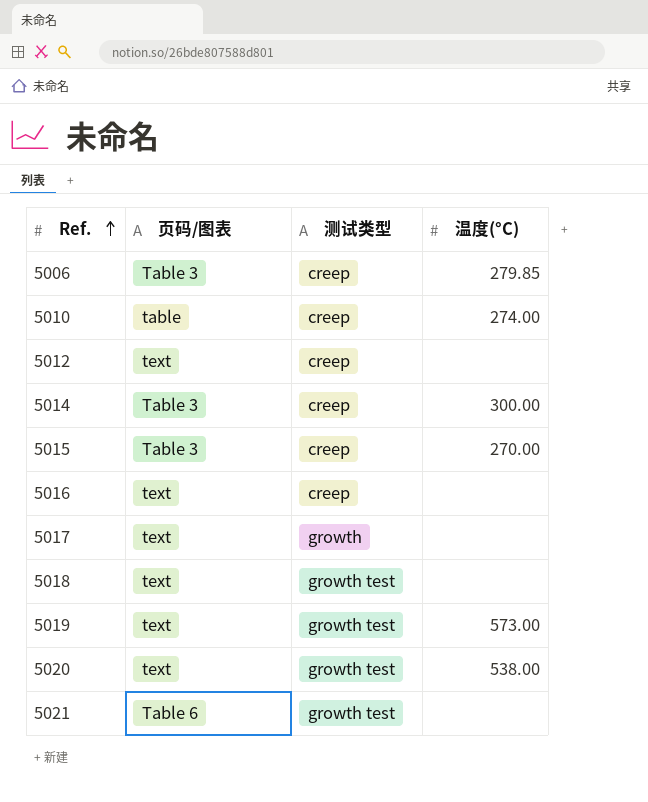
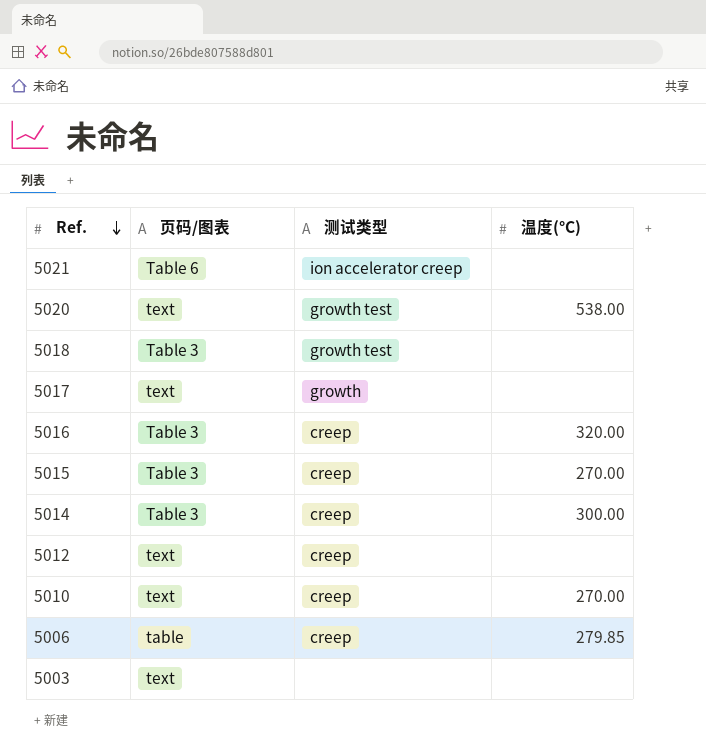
row order: Ref. ascending -> Ref. descending
row 5019: text | growth test | 573.00 -> none
5021 | 测试类型: growth test -> ion accelerator creep
5018 | 页码/图表: text -> Table 3
5016 | 页码/图表: text -> Table 3
5016 | 温度(°C): none -> 320.00
5010 | 页码/图表: table -> text
5010 | 温度(°C): 274.00 -> 270.00
5006 | 页码/图表: Table 3 -> table
row 5003: none -> text | none | none

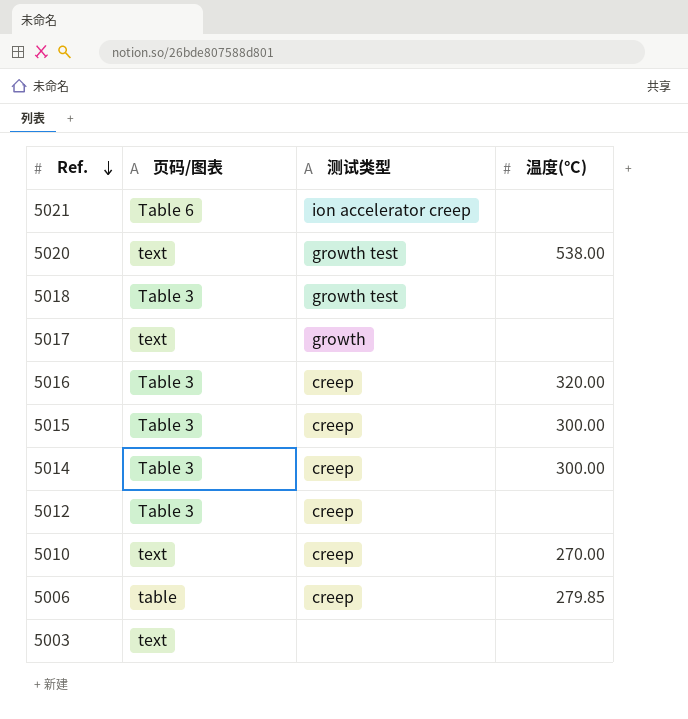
5015 | 温度(°C): 270.00 -> 300.00
5012 | 页码/图表: text -> Table 3

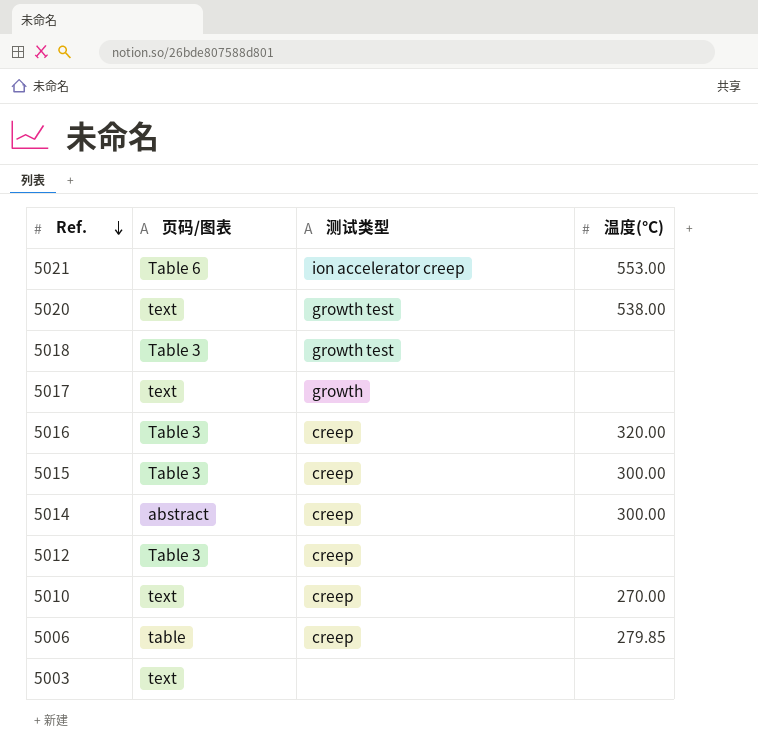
5021 | 温度(°C): none -> 553.00
5014 | 页码/图表: Table 3 -> abstract

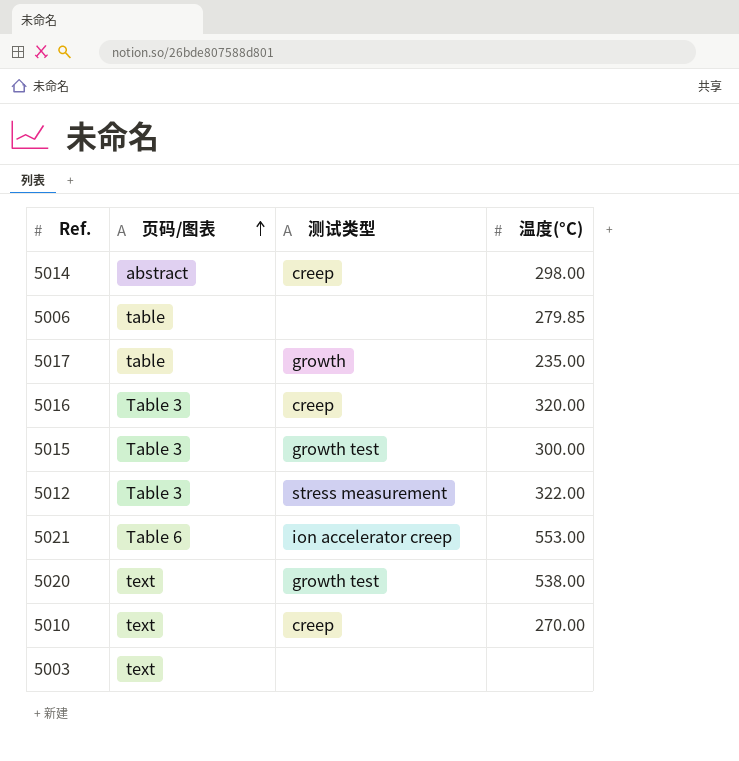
row order: Ref. descending -> 页码/图表 ascending
row 5018: Table 3 | growth test | none -> none
5014 | 温度(°C): 300.00 -> 298.00
5006 | 测试类型: creep -> none
5017 | 页码/图表: text -> table
5017 | 温度(°C): none -> 235.00
5015 | 测试类型: creep -> growth test
5012 | 测试类型: creep -> stress measurement
5012 | 温度(°C): none -> 322.00

